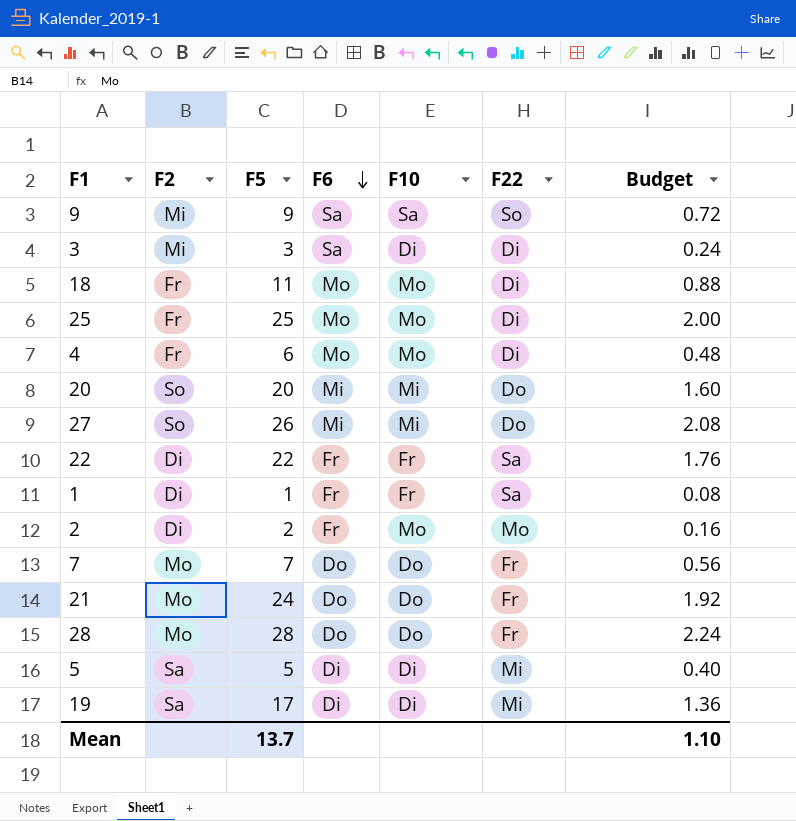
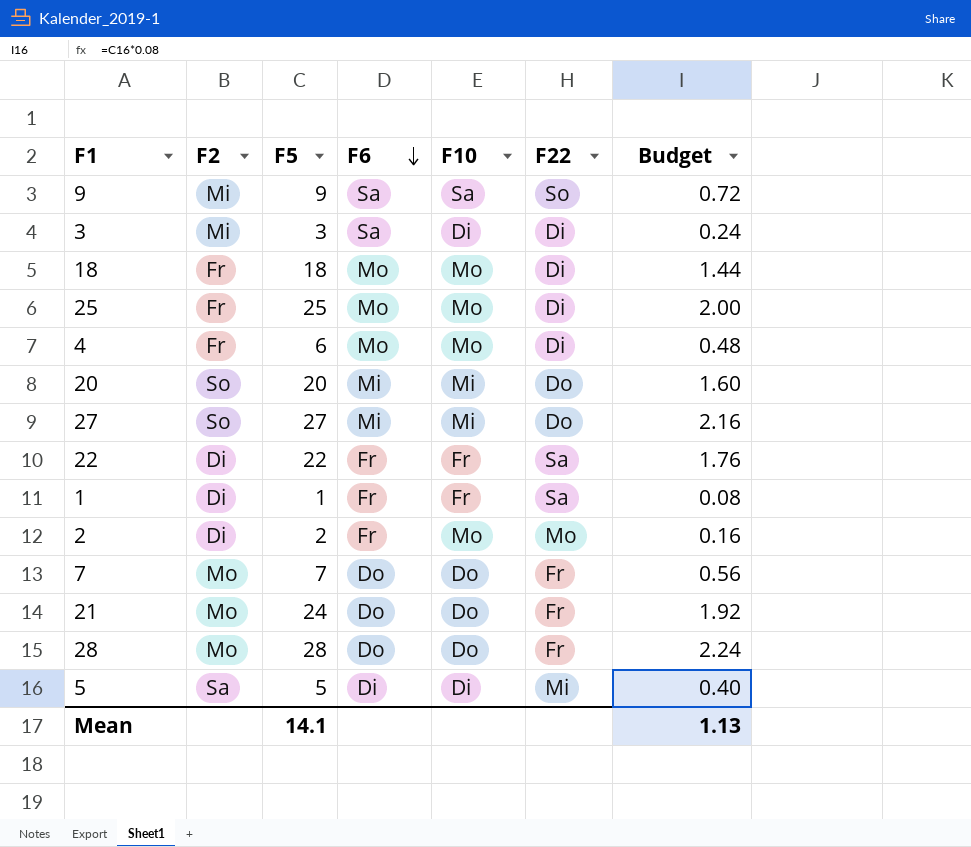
row 19: Sa | 17 | Di | Di | Mi | 1.36 -> none
18 | F5: 11 -> 18
18 | Budget: 0.88 -> 1.44
27 | F5: 26 -> 27
27 | Budget: 2.08 -> 2.16
Mean | F5: 13.7 -> 14.1
Mean | Budget: 1.10 -> 1.13

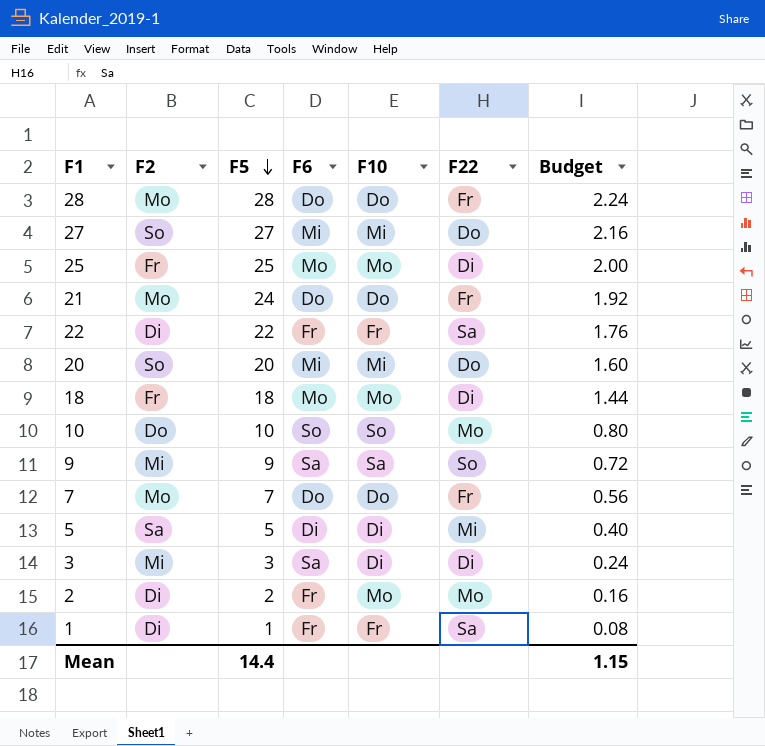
row order: F6 descending -> F5 descending
row 4: Fr | 6 | Mo | Mo | Di | 0.48 -> none
row 10: none -> Do | 10 | So | So | Mo | 0.80
Mean | F5: 14.1 -> 14.4
Mean | Budget: 1.13 -> 1.15

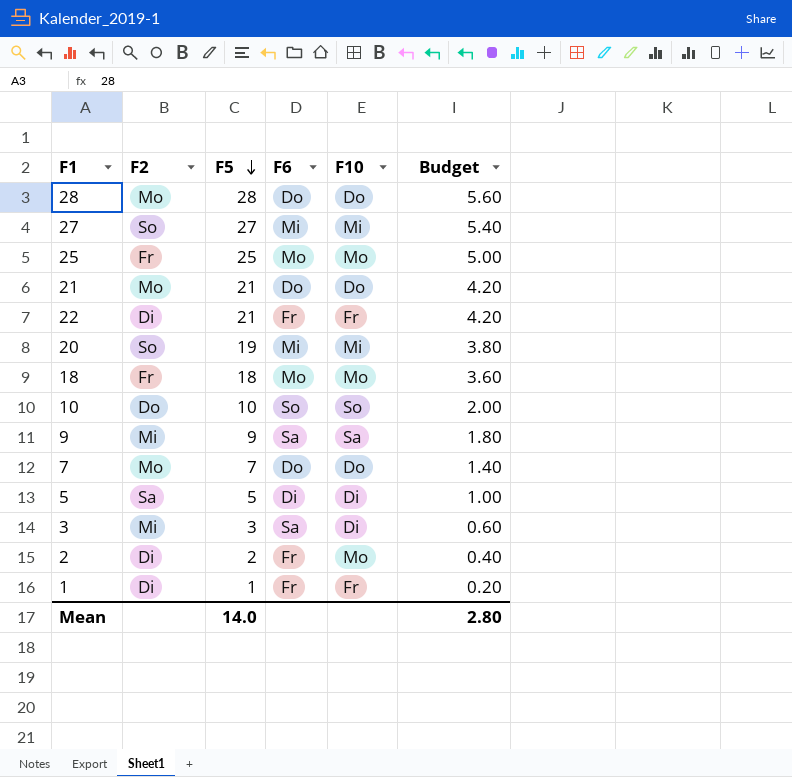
column F22 | position: 6 -> none
column Budget | formula: [F5] * 0.08 -> [F5] * 0.2
21 | F5: 24 -> 21
22 | F5: 22 -> 21
20 | F5: 20 -> 19
Mean | F5: 14.4 -> 14.0
Mean | Budget: 1.15 -> 2.80

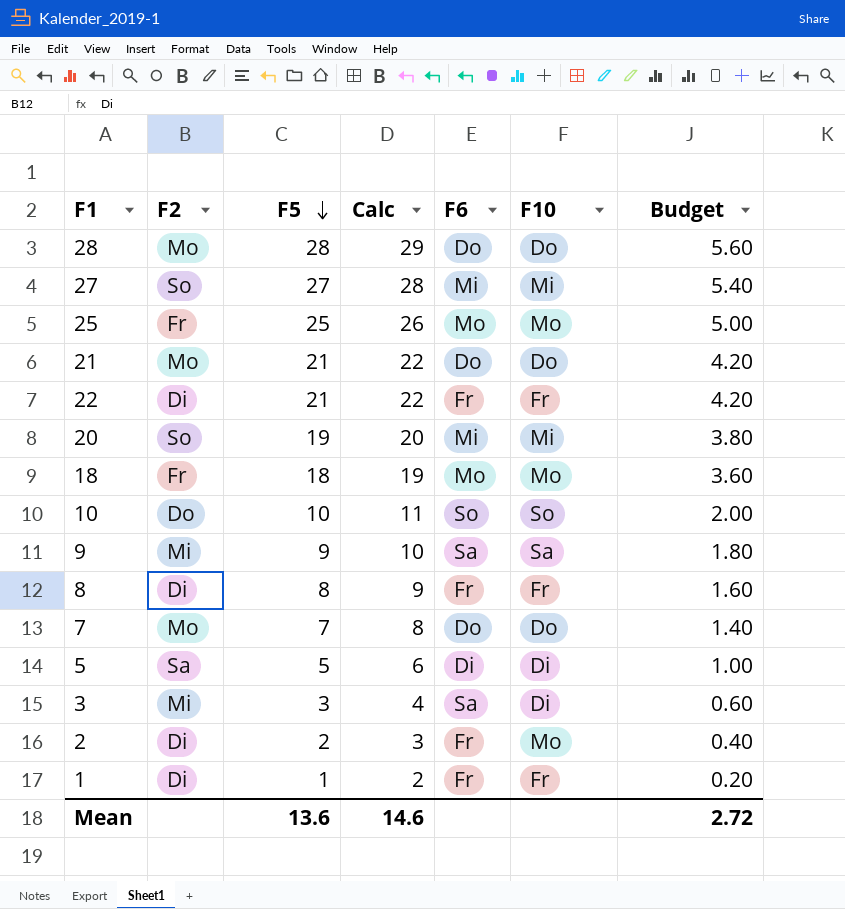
column Calc | formula: none -> [F5] + 1
row 8: none -> Di | 8 | 9 | Fr | Fr | 1.60
Mean | F5: 14.0 -> 13.6
Mean | Budget: 2.80 -> 2.72

